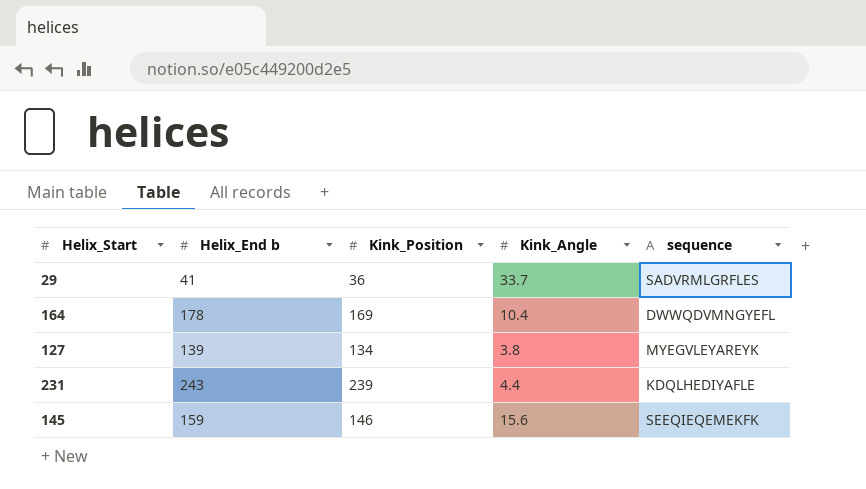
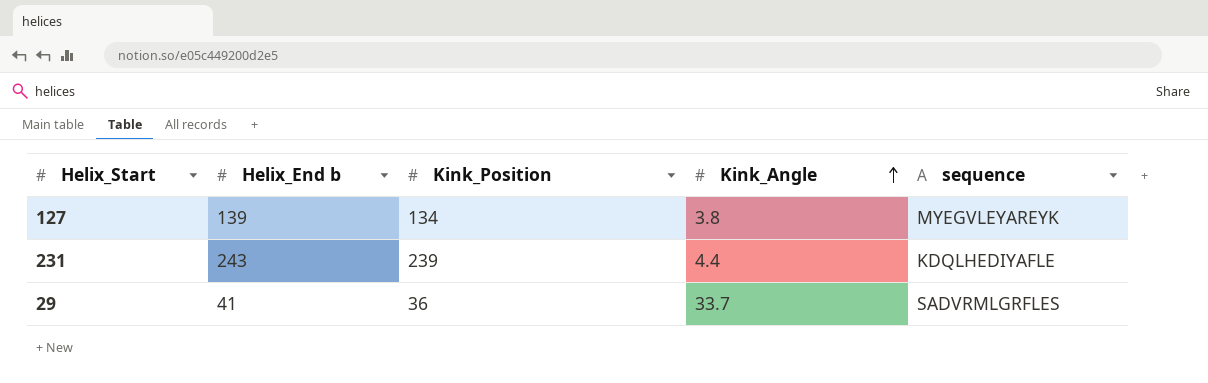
row order: none -> Kink_Angle ascending
row 164: 178 | 169 | 10.4 | DWWQDVMNGYEFL -> none
row 145: 159 | 146 | 15.6 | SEEQIEQEMEKFK -> none

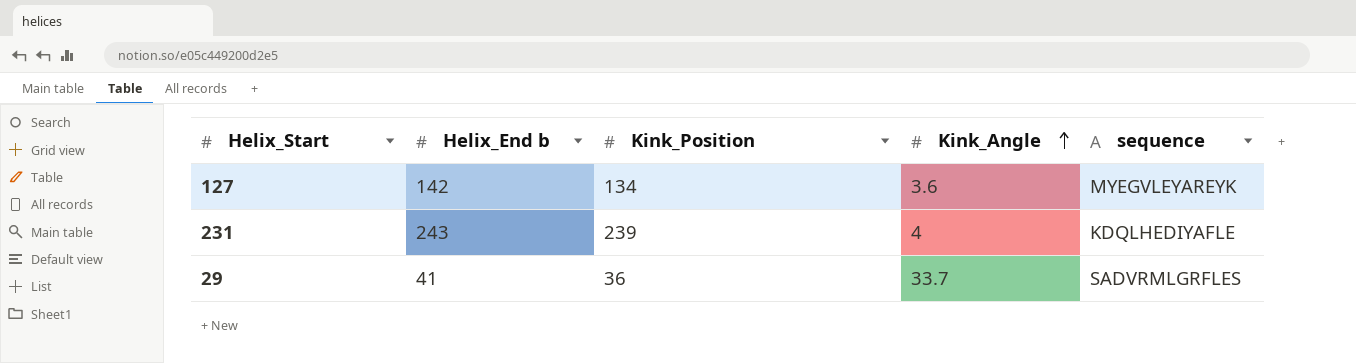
127 | Helix_End b: 139 -> 142
127 | Kink_Angle: 3.8 -> 3.6
231 | Kink_Angle: 4.4 -> 4

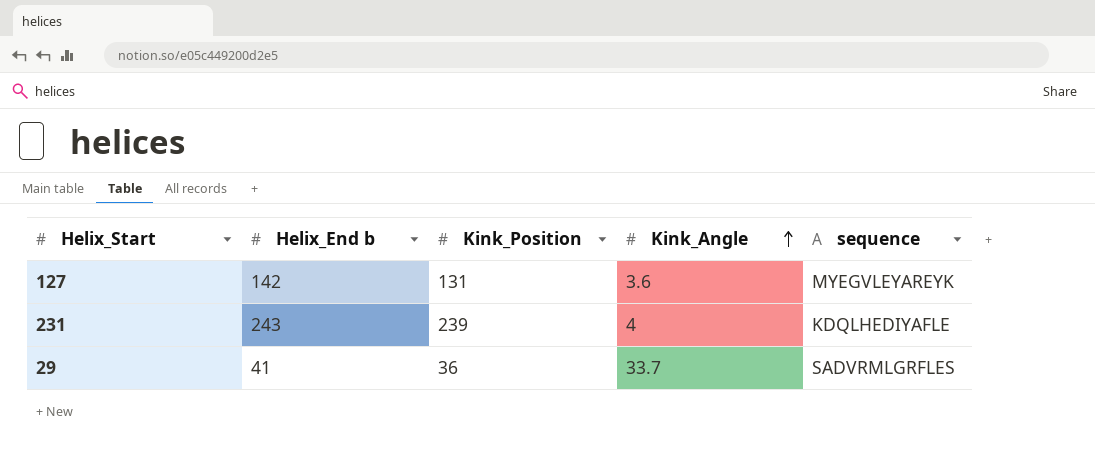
127 | Kink_Position: 134 -> 131

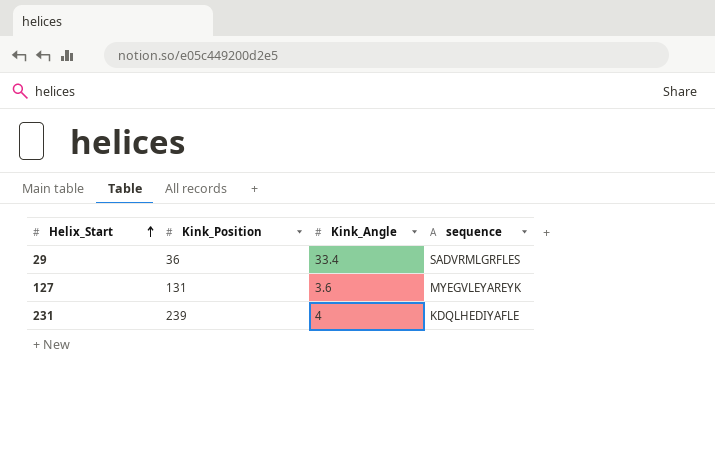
row order: Kink_Angle ascending -> Helix_Start ascending
column Helix_End b | position: 2 -> none
29 | Kink_Angle: 33.7 -> 33.4

